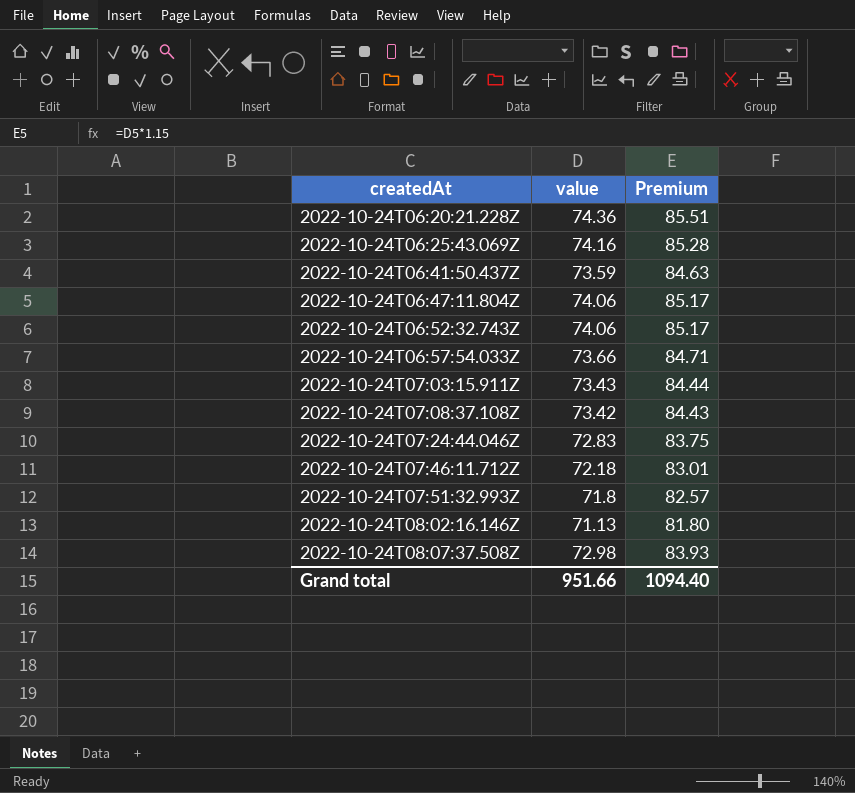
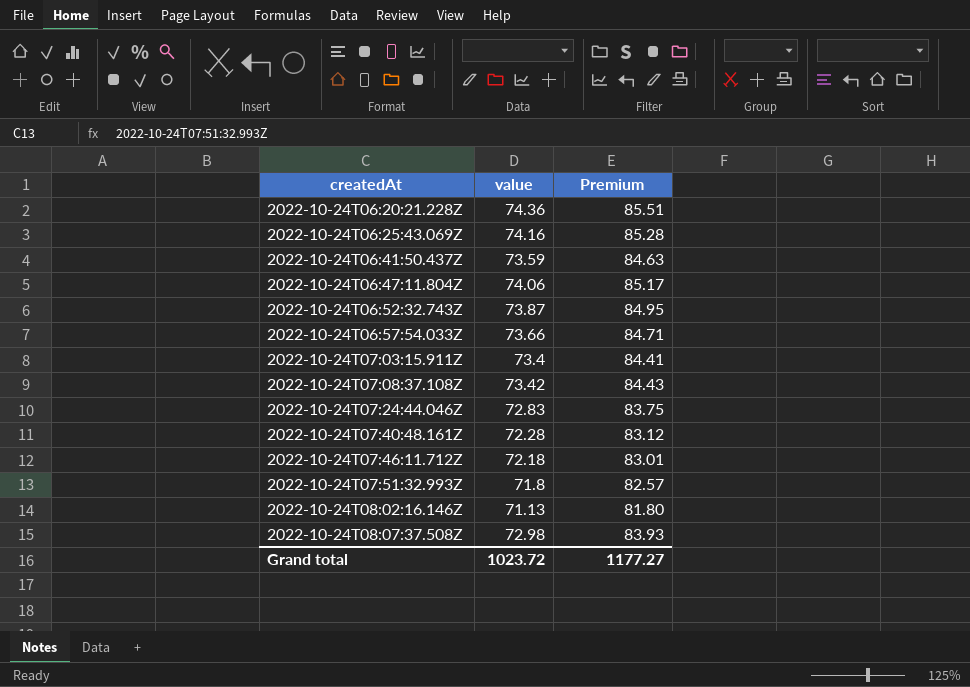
2022-10-24T06:52:32.743Z | value: 74.06 -> 73.87
2022-10-24T06:52:32.743Z | Premium: 85.17 -> 84.95
2022-10-24T07:03:15.911Z | value: 73.43 -> 73.4
2022-10-24T07:03:15.911Z | Premium: 84.44 -> 84.41
row 2022-10-24T07:40:48.161Z: none -> 72.28 | 83.12
Grand total | value: 951.66 -> 1023.72
Grand total | Premium: 1094.40 -> 1177.27

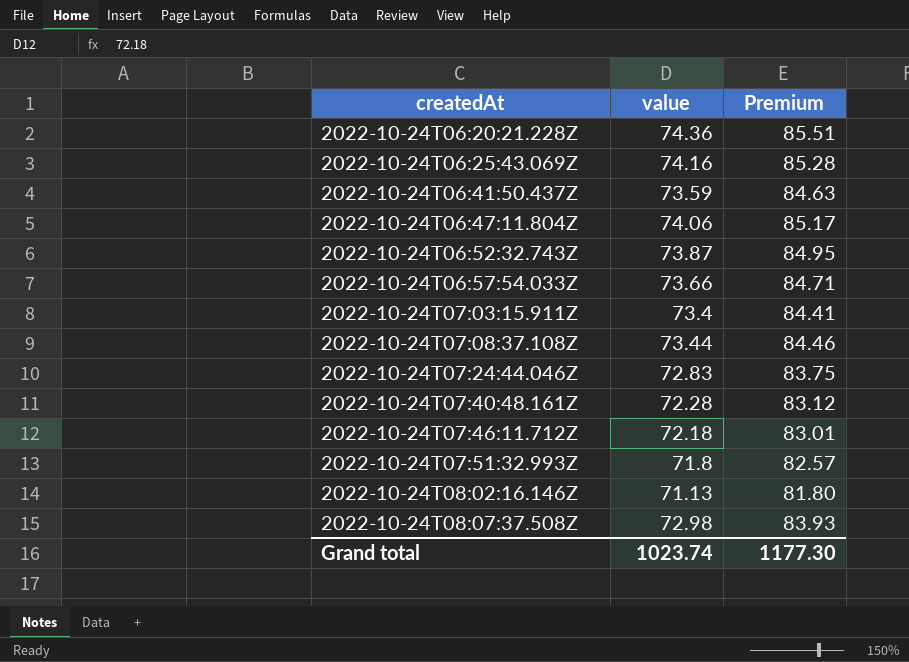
2022-10-24T07:08:37.108Z | value: 73.42 -> 73.44
2022-10-24T07:08:37.108Z | Premium: 84.43 -> 84.46
Grand total | value: 1023.72 -> 1023.74
Grand total | Premium: 1177.27 -> 1177.30

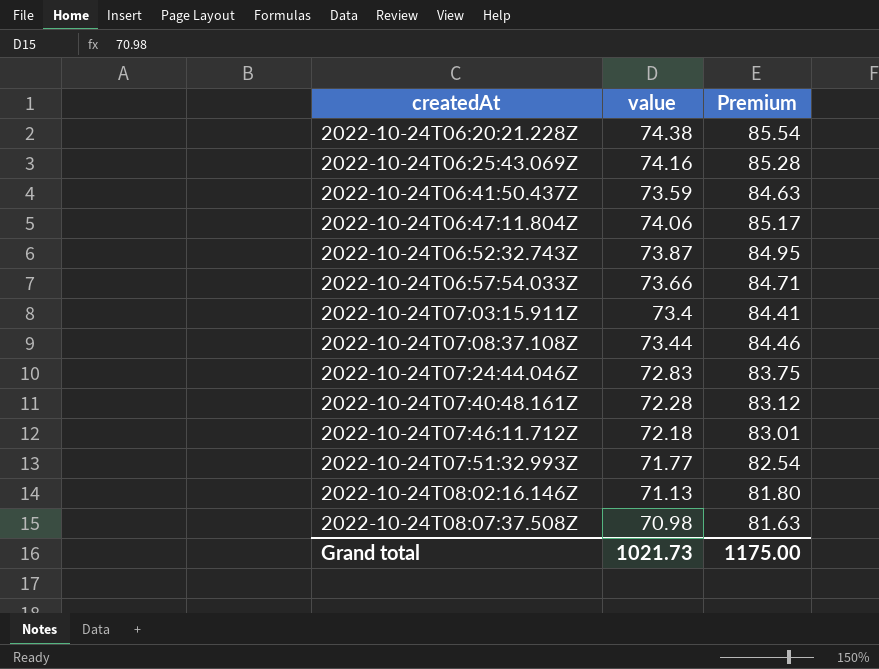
2022-10-24T06:20:21.228Z | value: 74.36 -> 74.38
2022-10-24T06:20:21.228Z | Premium: 85.51 -> 85.54
2022-10-24T07:51:32.993Z | value: 71.8 -> 71.77
2022-10-24T07:51:32.993Z | Premium: 82.57 -> 82.54
2022-10-24T08:07:37.508Z | value: 72.98 -> 70.98
2022-10-24T08:07:37.508Z | Premium: 83.93 -> 81.63
Grand total | value: 1023.74 -> 1021.73
Grand total | Premium: 1177.30 -> 1175.00

